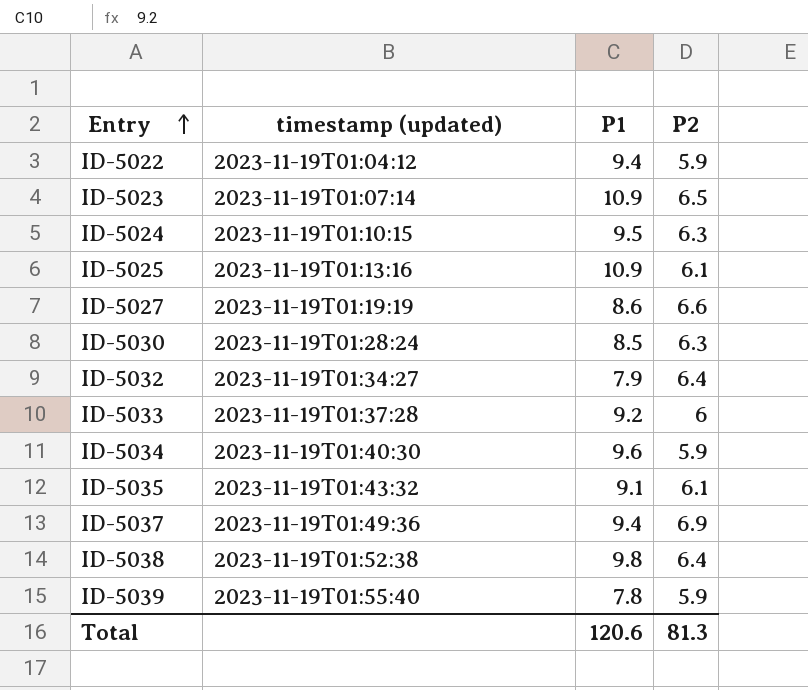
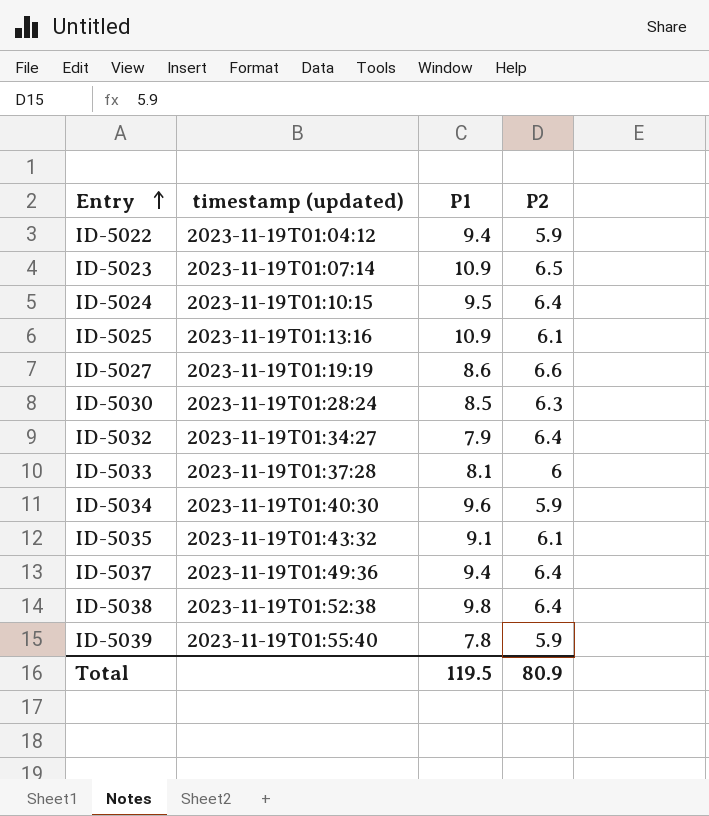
ID-5024 | P2: 6.3 -> 6.4
ID-5033 | P1: 9.2 -> 8.1
ID-5037 | P2: 6.9 -> 6.4
Total | P1: 120.6 -> 119.5
Total | P2: 81.3 -> 80.9

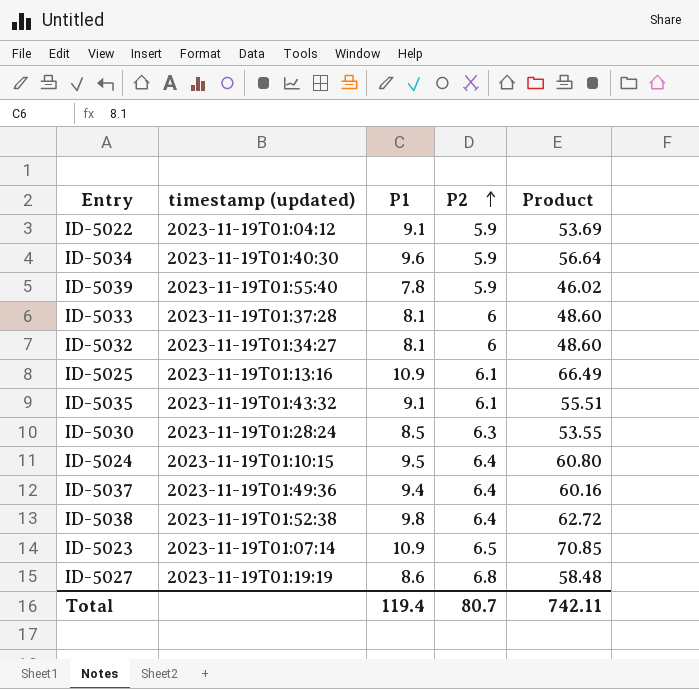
row order: Entry ascending -> P2 ascending
column Product | formula: none -> [P1] * [P2]
ID-5022 | P1: 9.4 -> 9.1
ID-5032 | P1: 7.9 -> 8.1
ID-5032 | P2: 6.4 -> 6
ID-5027 | P2: 6.6 -> 6.8
Total | P1: 119.5 -> 119.4
Total | P2: 80.9 -> 80.7

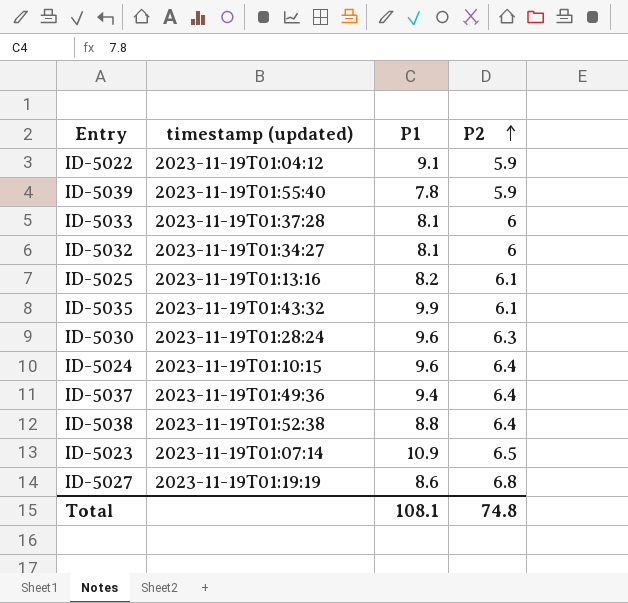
column Product | formula: [P1] * [P2] -> none
row ID-5034: 2023-11-19T01:40:30 | 9.6 | 5.9 | 56.64 -> none
ID-5025 | P1: 10.9 -> 8.2
ID-5035 | P1: 9.1 -> 9.9
ID-5030 | P1: 8.5 -> 9.6
ID-5024 | P1: 9.5 -> 9.6
ID-5038 | P1: 9.8 -> 8.8
Total | P1: 119.4 -> 108.1
Total | P2: 80.7 -> 74.8

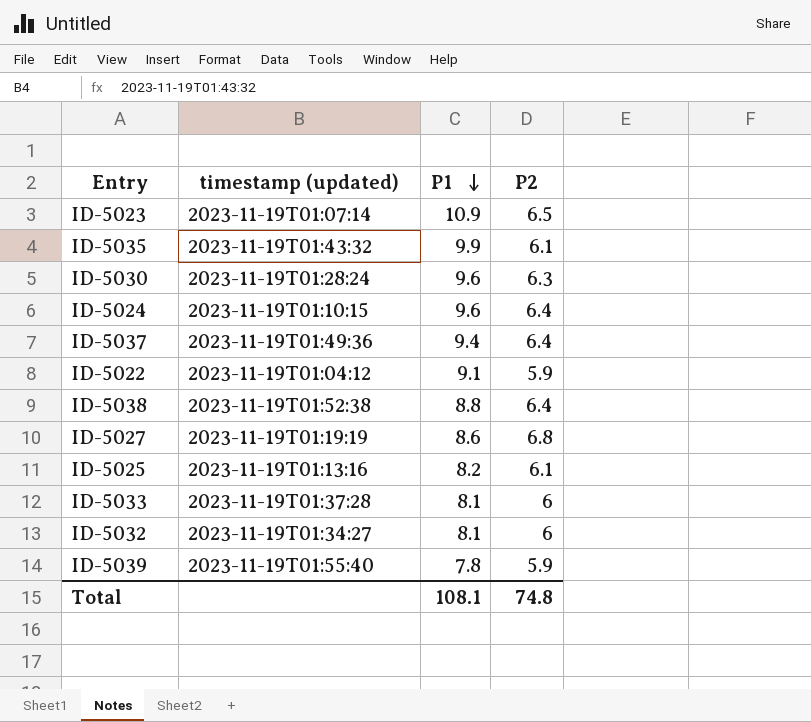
row order: P2 ascending -> P1 descending

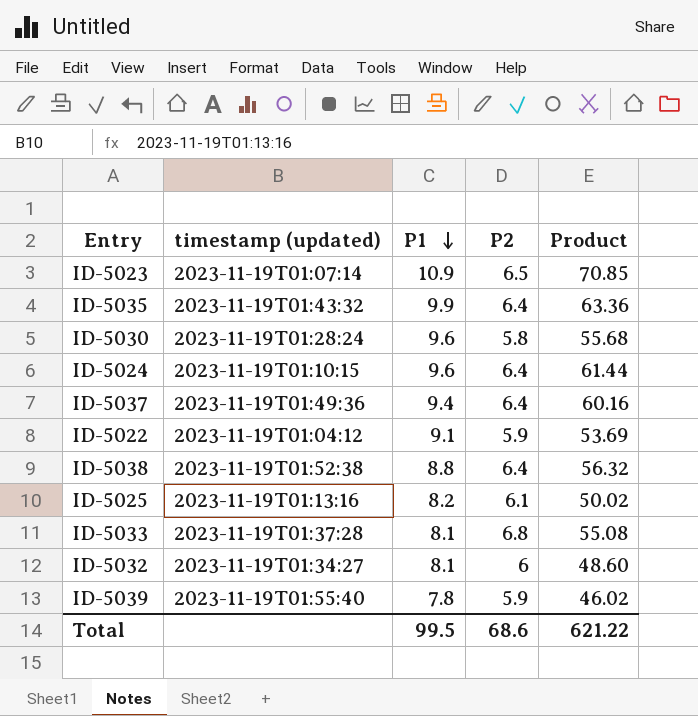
column Product | formula: none -> [P1] * [P2]
row ID-5027: 2023-11-19T01:19:19 | 8.6 | 6.8 -> none
ID-5035 | P2: 6.1 -> 6.4
ID-5030 | P2: 6.3 -> 5.8
ID-5033 | P2: 6 -> 6.8
Total | P1: 108.1 -> 99.5
Total | P2: 74.8 -> 68.6

